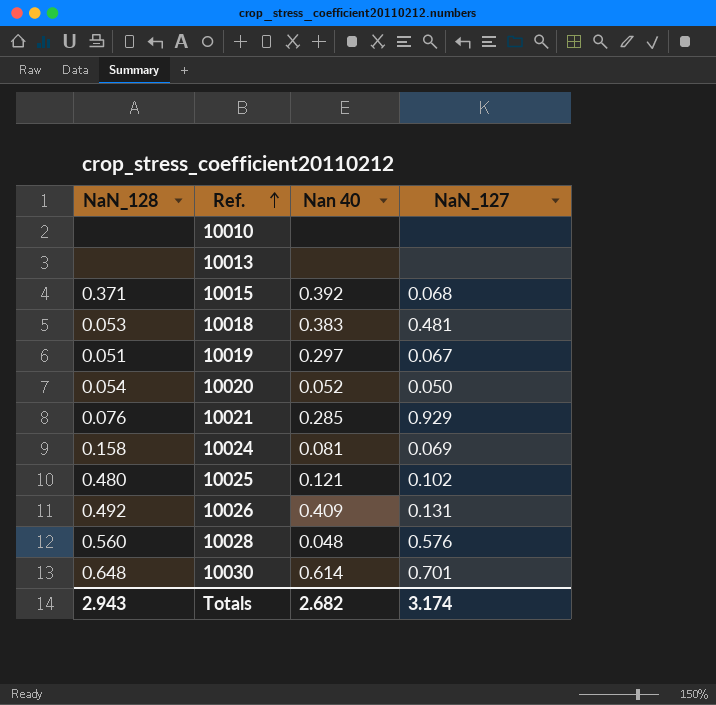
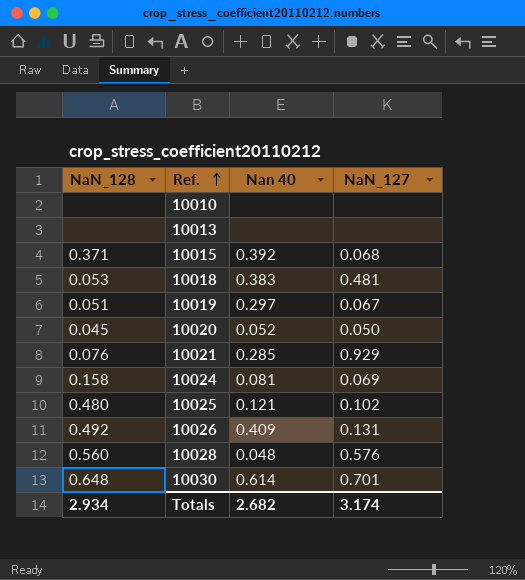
10020 | NaN_128: 0.054 -> 0.045
Totals | NaN_128: 2.943 -> 2.934

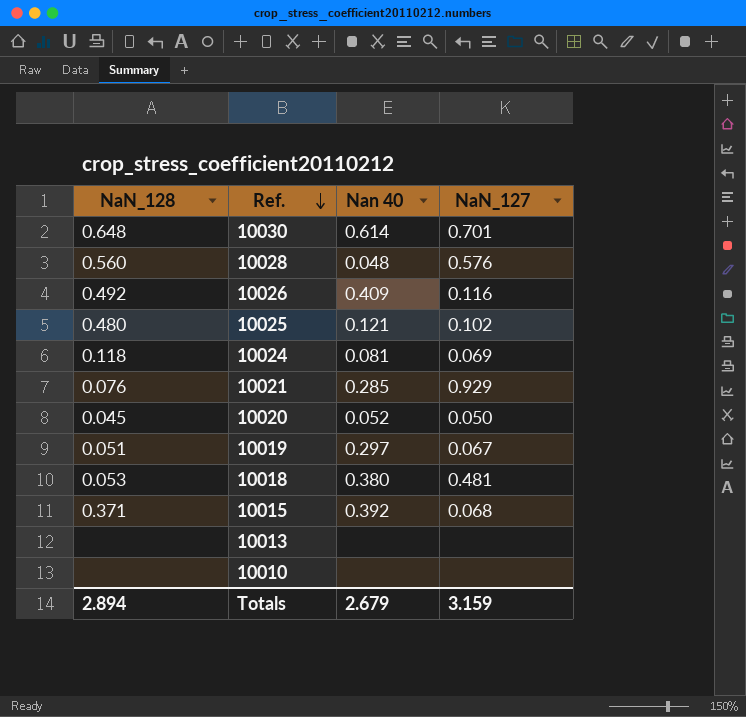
row order: Ref. ascending -> Ref. descending
10026 | NaN_127: 0.131 -> 0.116
10024 | NaN_128: 0.158 -> 0.118
10018 | Nan 40: 0.383 -> 0.380
Totals | NaN_128: 2.934 -> 2.894
Totals | Nan 40: 2.682 -> 2.679
Totals | NaN_127: 3.174 -> 3.159

